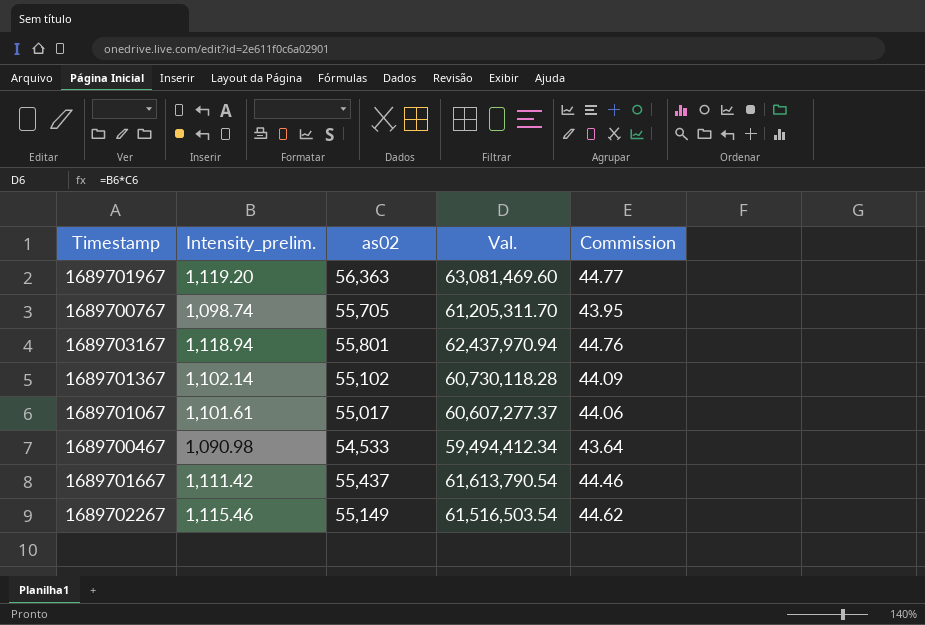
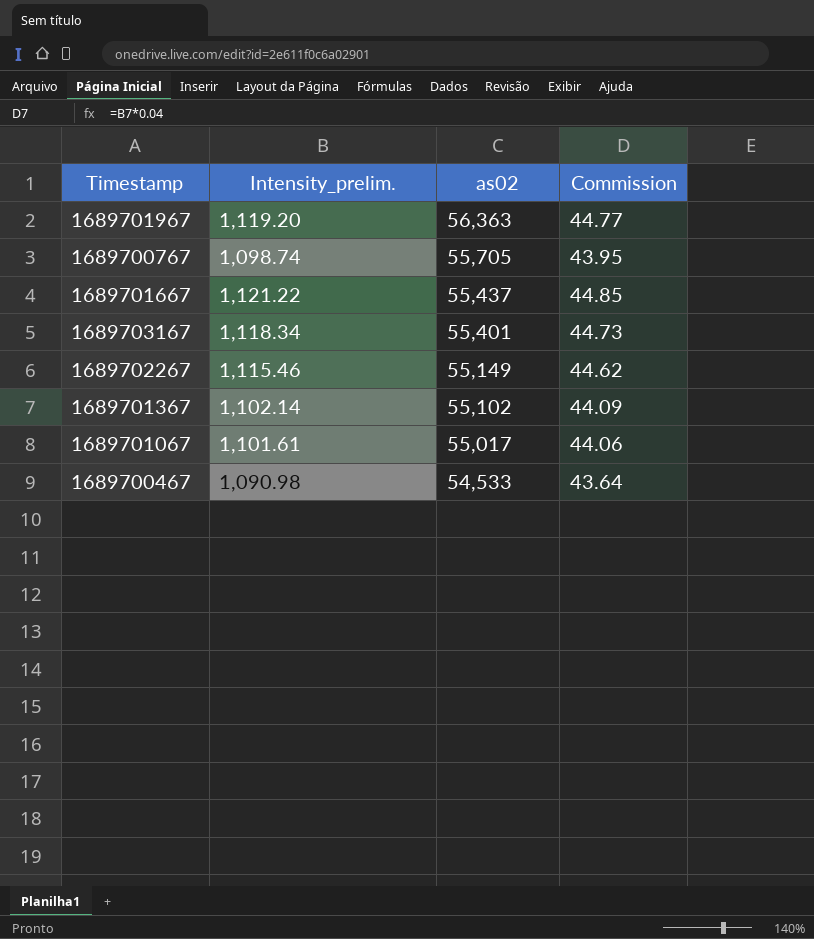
row order: none -> as02 descending
column Val. | formula: [Intensity_prelim.] * [as02] -> none
1689701667 | Intensity_prelim.: 1,111.42 -> 1,121.22
1689701667 | Commission: 44.46 -> 44.85
1689703167 | Intensity_prelim.: 1,118.94 -> 1,118.34
1689703167 | as02: 55,801 -> 55,401
1689703167 | Commission: 44.76 -> 44.73

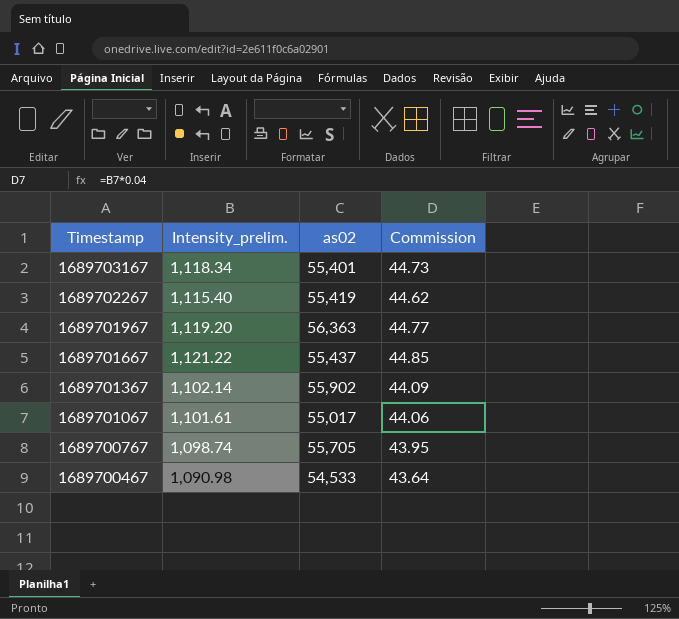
row order: as02 descending -> Timestamp descending
1689702267 | Intensity_prelim.: 1,115.46 -> 1,115.40
1689702267 | as02: 55,149 -> 55,419
1689701367 | as02: 55,102 -> 55,902

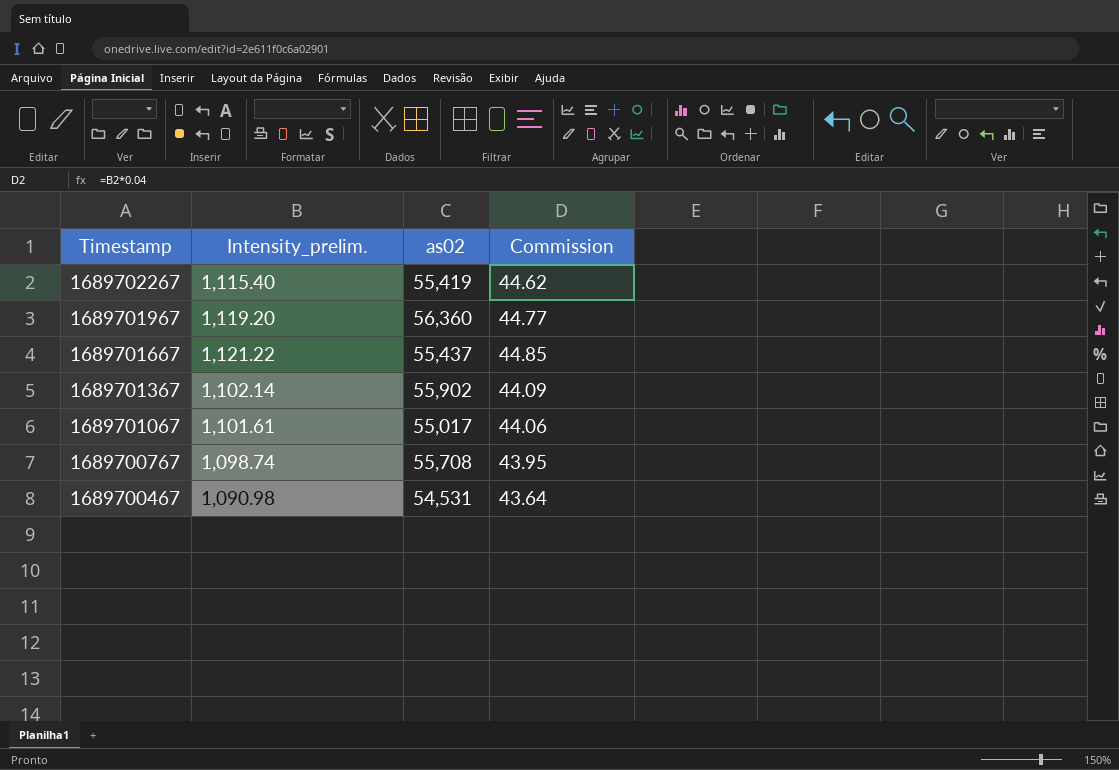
row 1689703167: 1,118.34 | 55,401 | 44.73 -> none
1689701967 | as02: 56,363 -> 56,360
1689700767 | as02: 55,705 -> 55,708
1689700467 | as02: 54,533 -> 54,531

